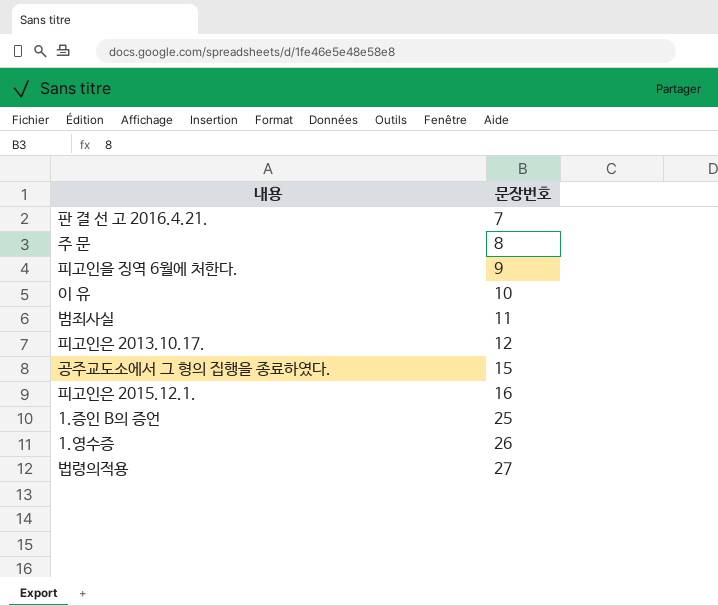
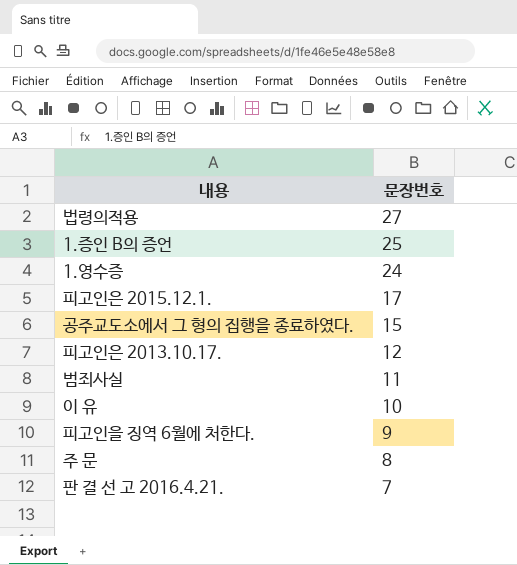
row order: 문장번호 ascending -> 문장번호 descending
1.영수증 | 문장번호: 26 -> 24
피고인은 2015.12.1. | 문장번호: 16 -> 17

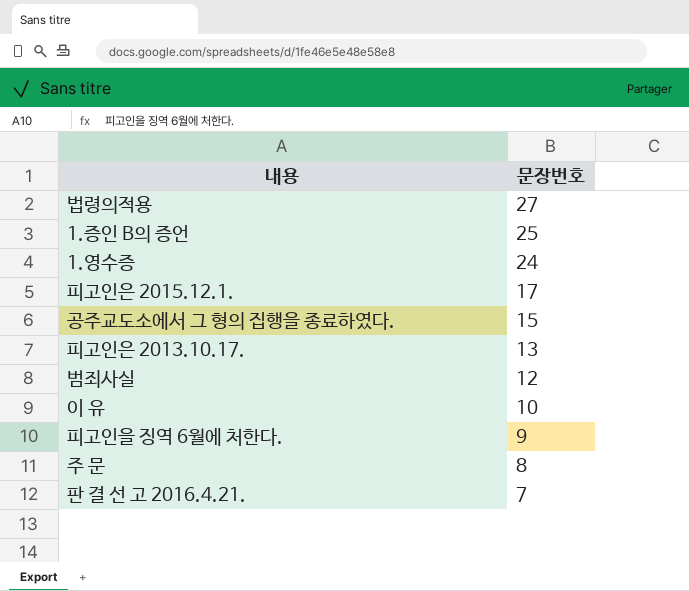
피고인은 2013.10.17. | 문장번호: 12 -> 13
범죄사실 | 문장번호: 11 -> 12

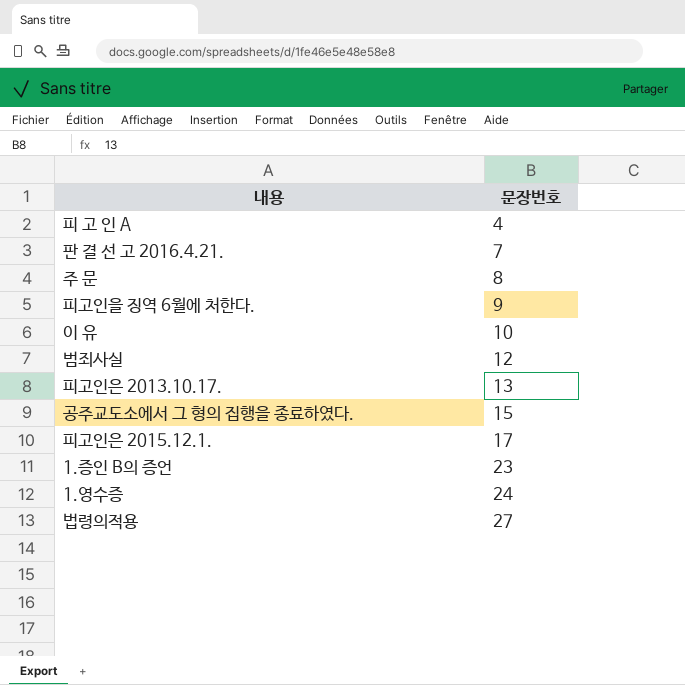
row order: 문장번호 descending -> 문장번호 ascending
row 피 고 인 A: none -> 4
1.증인 B의 증언 | 문장번호: 25 -> 23

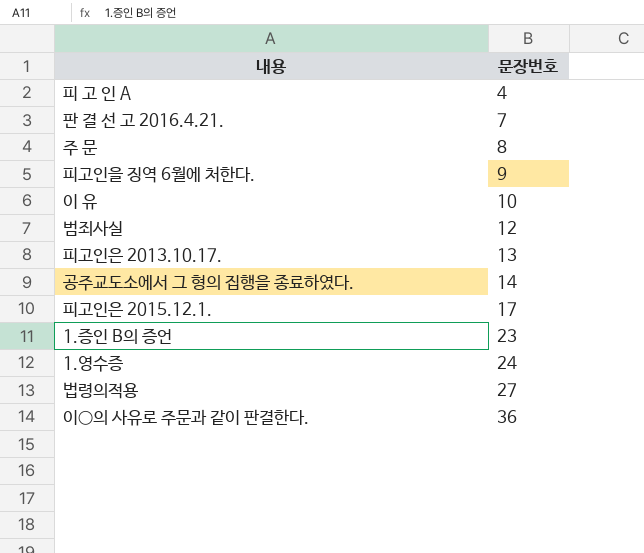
공주교도소에서 그 형의 집행을 종료하였다. | 문장번호: 15 -> 14
row 이○의 사유로 주문과 같이 판결한다.: none -> 36

